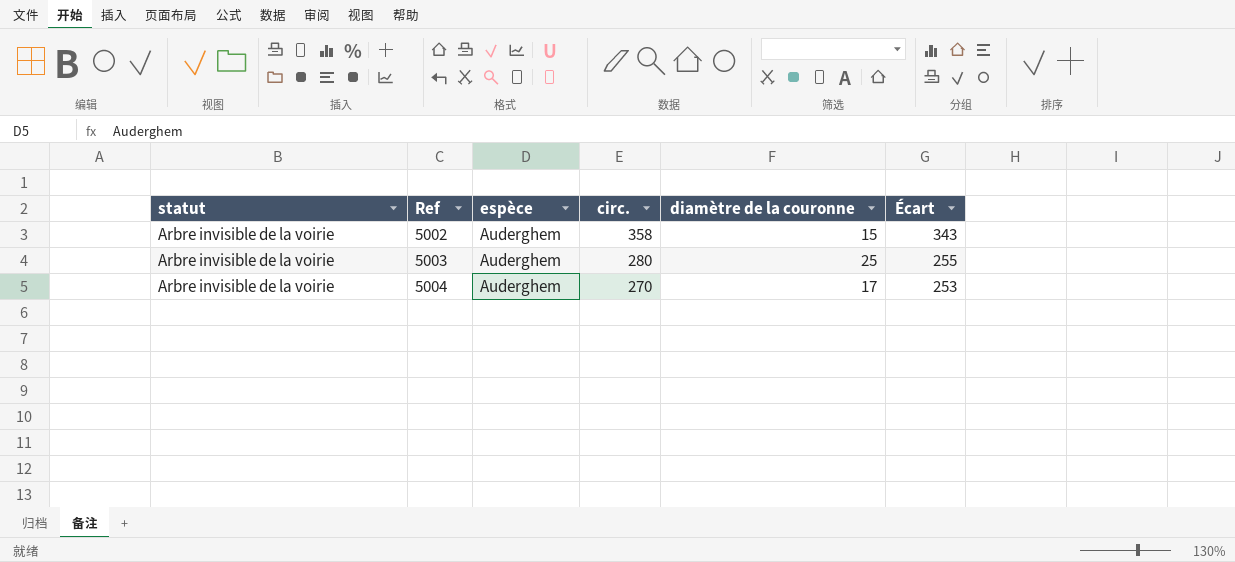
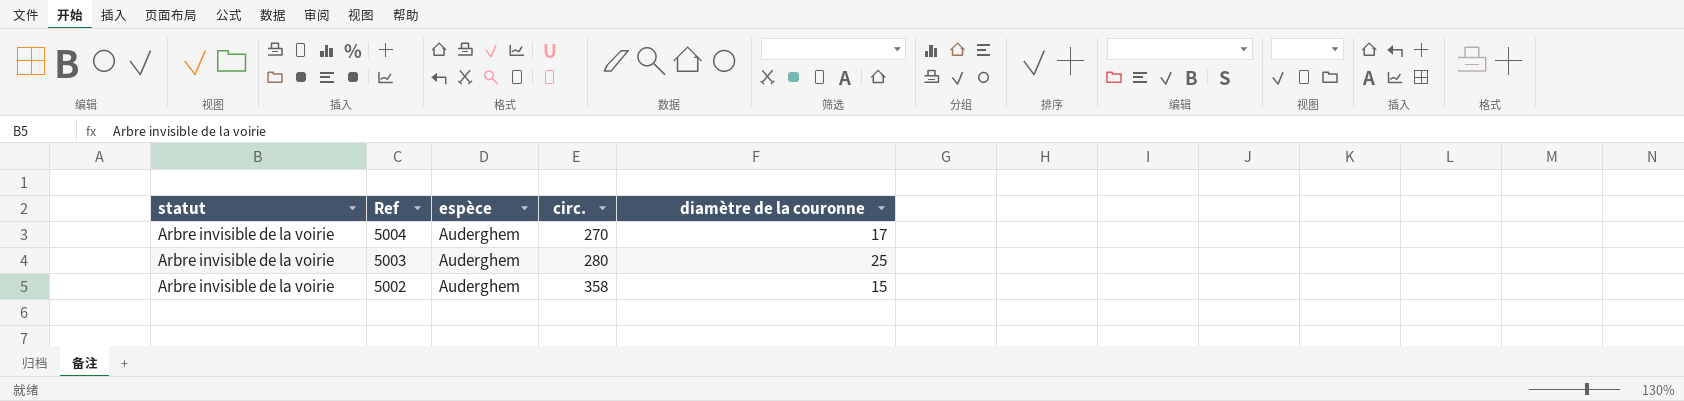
row order: Ref ascending -> Ref descending
column Écart | formula: [circ.] - [diamètre de la couronne] -> none

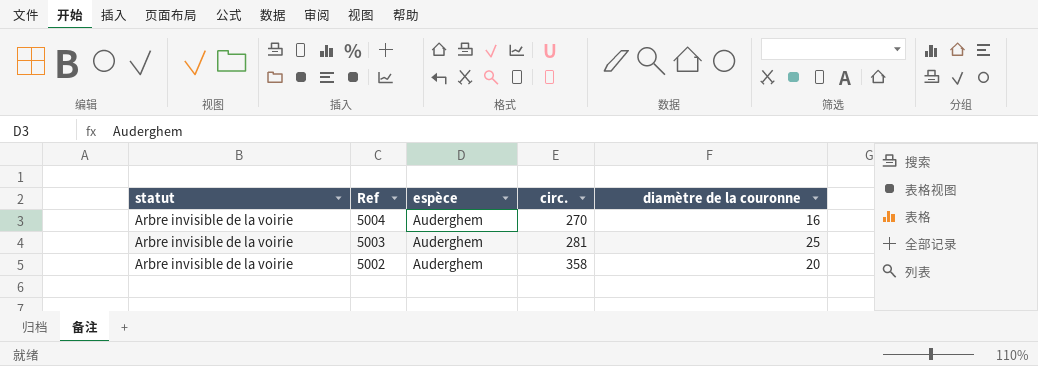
5004 | diamètre de la couronne: 17 -> 16
5003 | circ.: 280 -> 281
5002 | diamètre de la couronne: 15 -> 20

